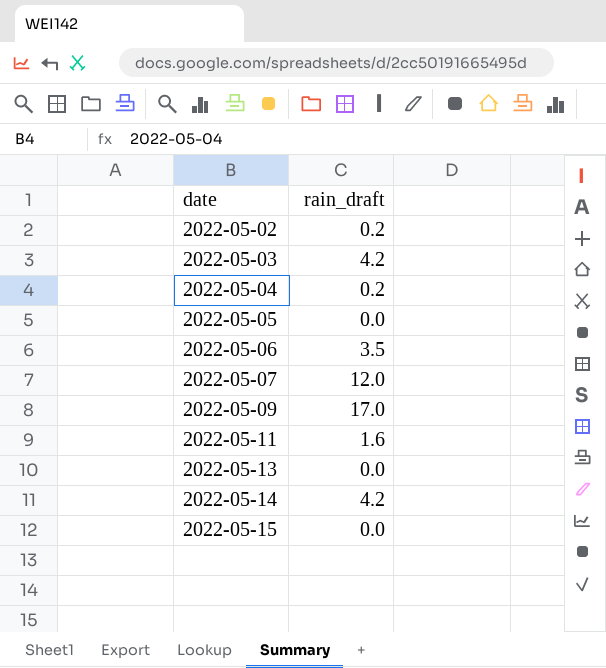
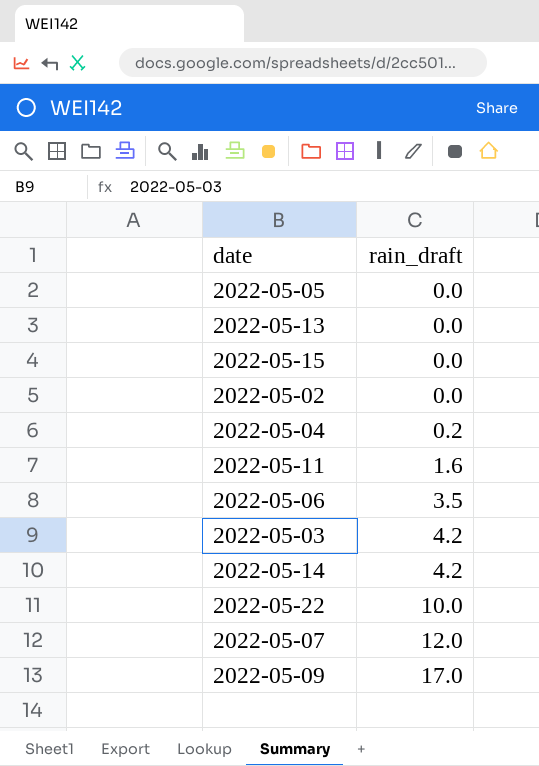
row order: date ascending -> rain_draft ascending
2022-05-02 | rain_draft: 0.2 -> 0.0
row 2022-05-22: none -> 10.0

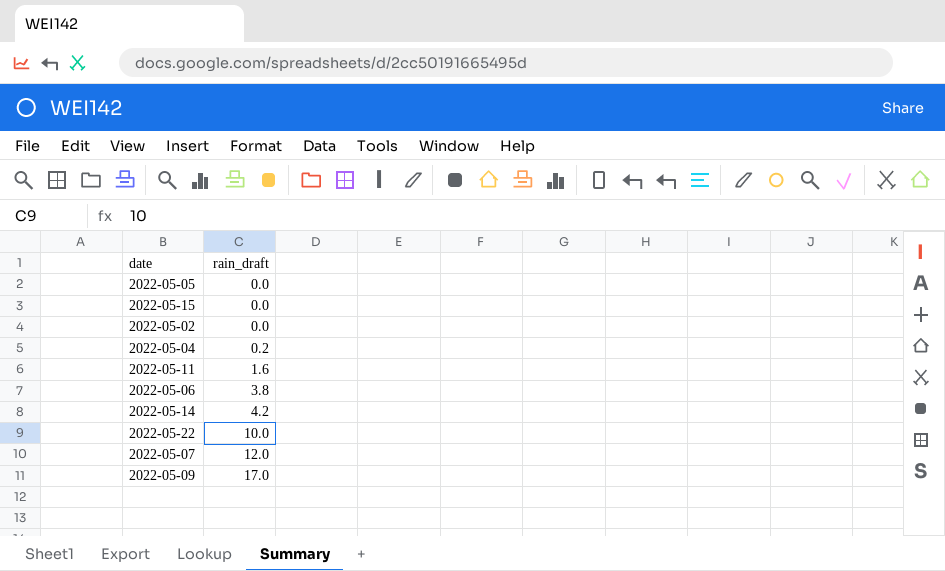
row 2022-05-13: 0.0 -> none
row 2022-05-03: 4.2 -> none
2022-05-06 | rain_draft: 3.5 -> 3.8

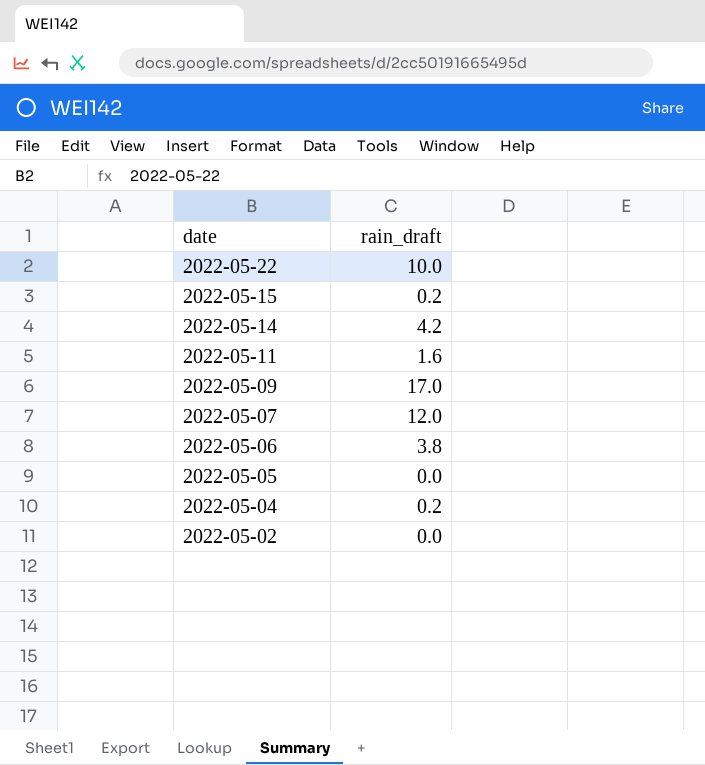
row order: rain_draft ascending -> date descending
2022-05-15 | rain_draft: 0.0 -> 0.2

